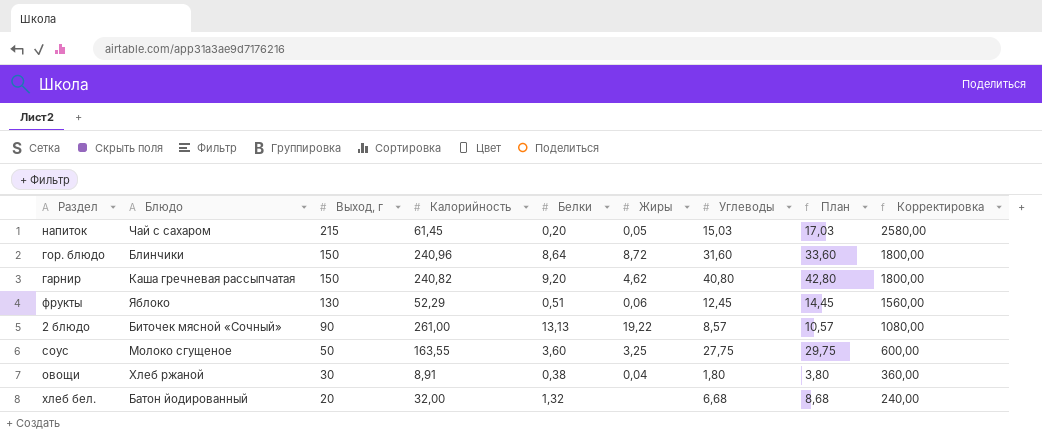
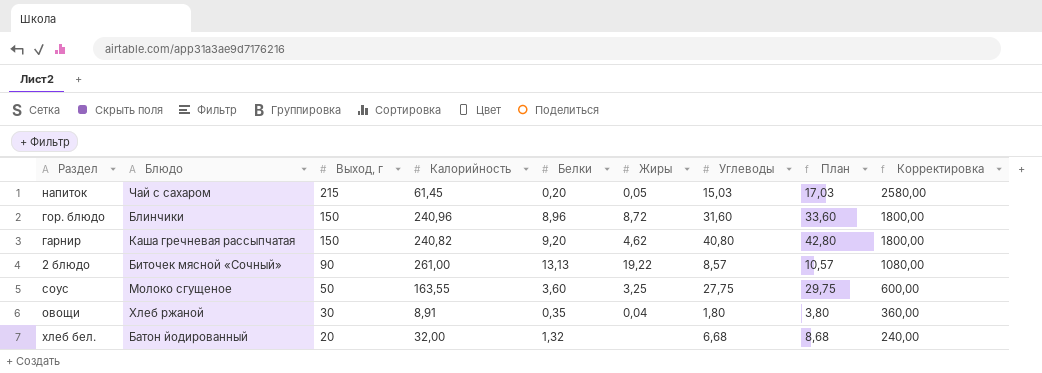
row фрукты: Яблоко | 130 | 52,29 | 0,51 | 0,06 | 12,45 | 14,45 | 1560,00 -> none
гор. блюдо | Белки: 8,64 -> 8,96
овощи | Белки: 0,38 -> 0,35

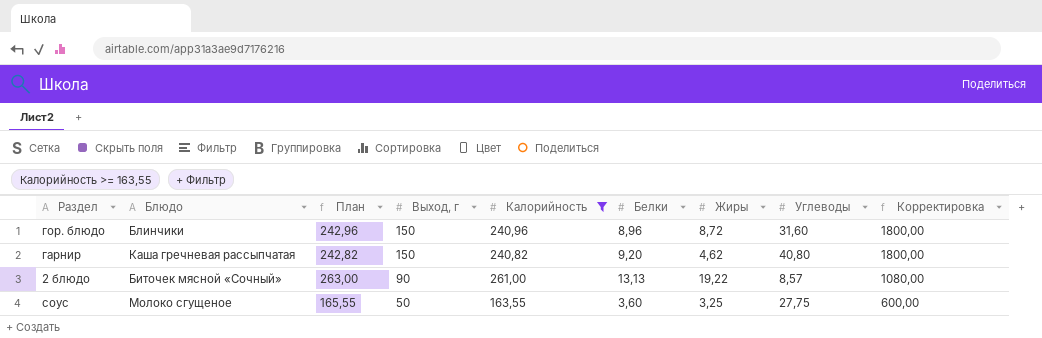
filter: none -> Калорийность >= 163,55
column План | formula: [Углеводы] + 2 -> [Калорийность] + 2
column План | position: 8 -> 3

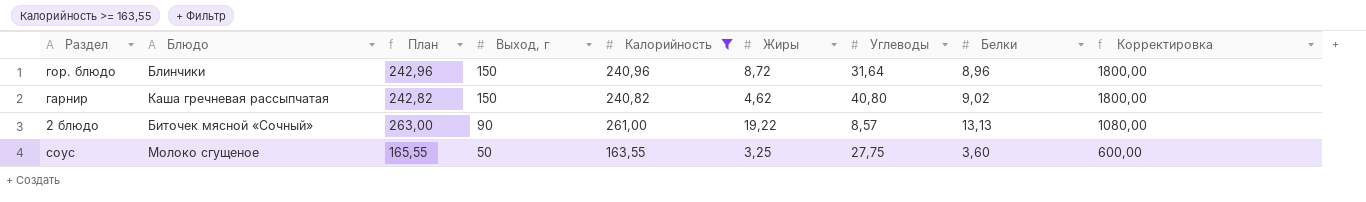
column Белки | position: 6 -> 8
гор. блюдо | Углеводы: 31,60 -> 31,64
гарнир | Белки: 9,20 -> 9,02

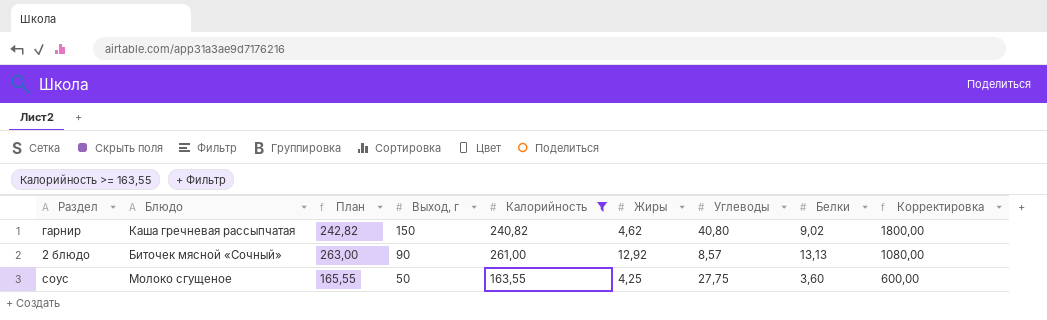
row гор. блюдо: Блинчики | 242,96 | 150 | 240,96 | 8,72 | 31,64 | 8,96 | 1800,00 -> none
2 блюдо | Жиры: 19,22 -> 12,92
соус | Жиры: 3,25 -> 4,25

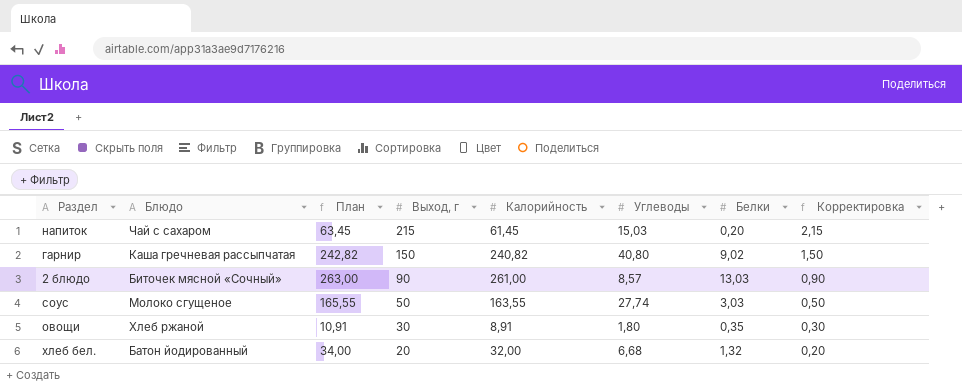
filter: Калорийность >= 163,55 -> none
column Жиры | position: 6 -> none
column Корректировка | formula: [Выход, г] * 12 -> [Выход, г] * 0,01
2 блюдо | Белки: 13,13 -> 13,03
соус | Углеводы: 27,75 -> 27,74
соус | Белки: 3,60 -> 3,03

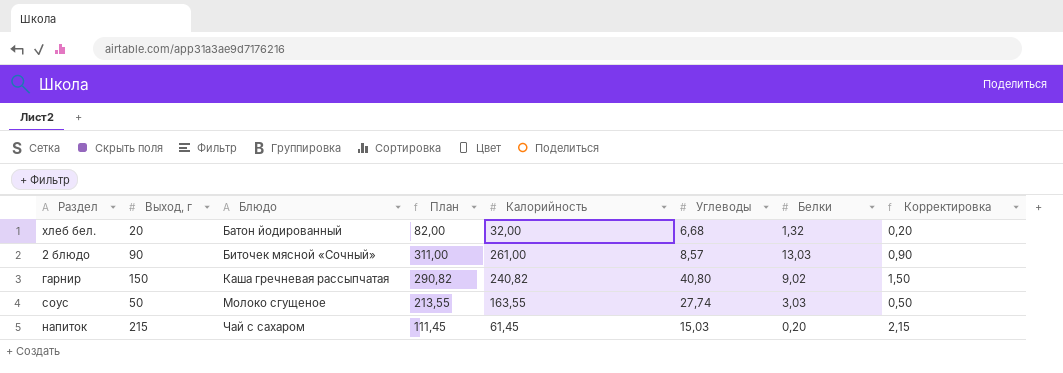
row order: Выход, г descending -> Блюдо ascending
column Выход, г | position: 4 -> 2
column План | formula: [Калорийность] + 2 -> [Калорийность] + 50
row овощи: Хлеб ржаной | 10,91 | 30 | 8,91 | 1,80 | 0,35 | 0,30 -> none

